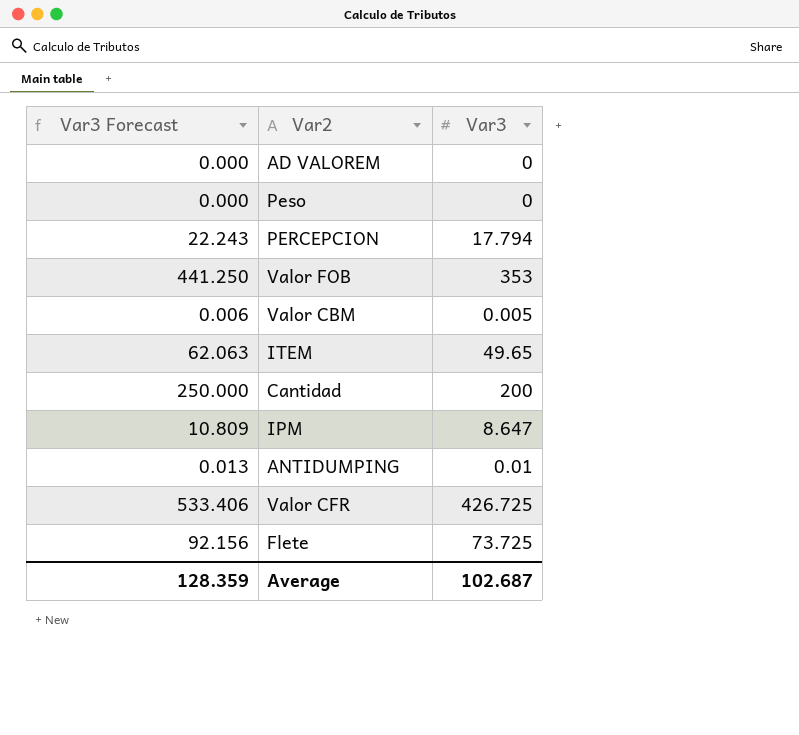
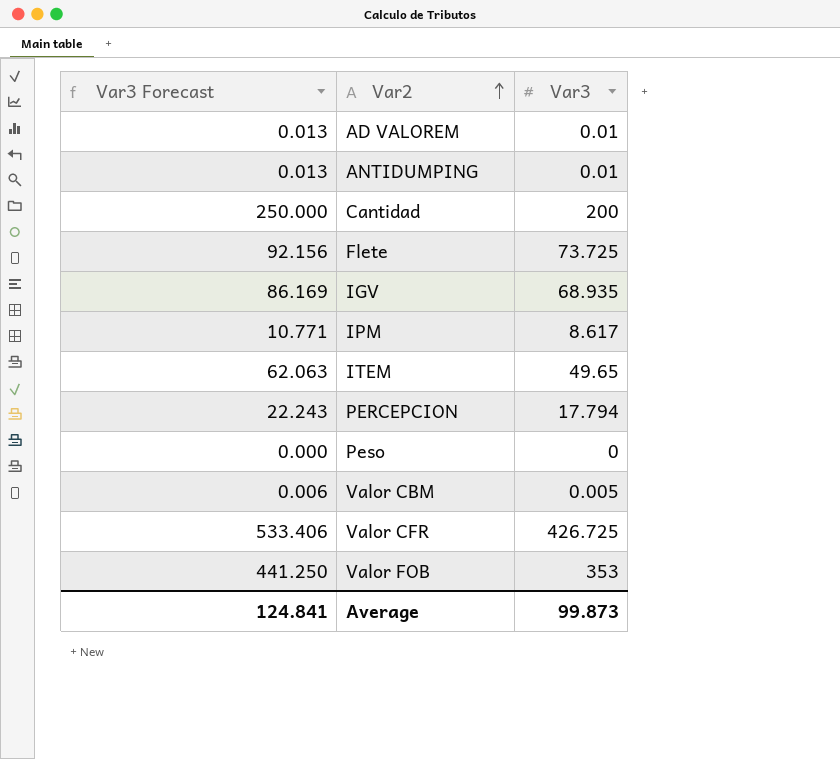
row order: none -> Var2 ascending
AD VALOREM | Var3 Forecast: 0.000 -> 0.013
AD VALOREM | Var3: 0 -> 0.01
row IGV: none -> 86.169 | 68.935
IPM | Var3 Forecast: 10.809 -> 10.771
IPM | Var3: 8.647 -> 8.617
Average | Var3 Forecast: 128.359 -> 124.841
Average | Var3: 102.687 -> 99.873

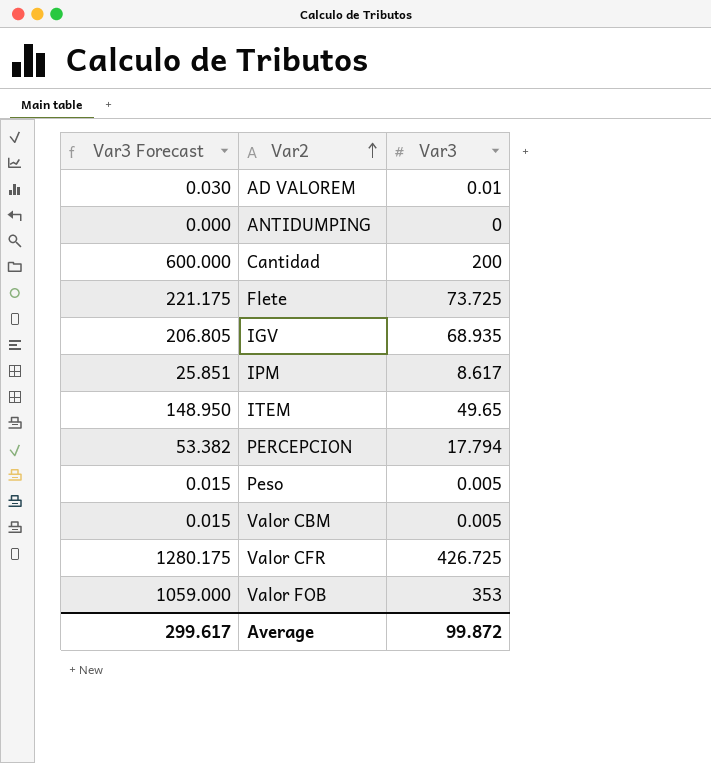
column Var3 Forecast | formula: [Var3] * 1.25 -> [Var3] * 3
ANTIDUMPING | Var3: 0.01 -> 0
Peso | Var3: 0 -> 0.005
Average | Var3 Forecast: 124.841 -> 299.617
Average | Var3: 99.873 -> 99.872

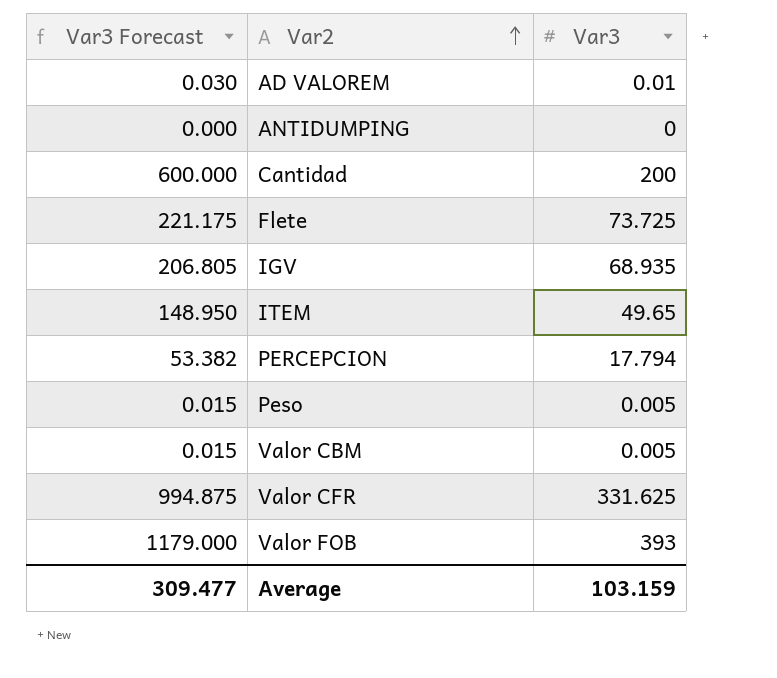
row IPM: 25.851 | 8.617 -> none
Valor CFR | Var3 Forecast: 1280.175 -> 994.875
Valor CFR | Var3: 426.725 -> 331.625
Valor FOB | Var3 Forecast: 1059.000 -> 1179.000
Valor FOB | Var3: 353 -> 393
Average | Var3 Forecast: 299.617 -> 309.477
Average | Var3: 99.872 -> 103.159

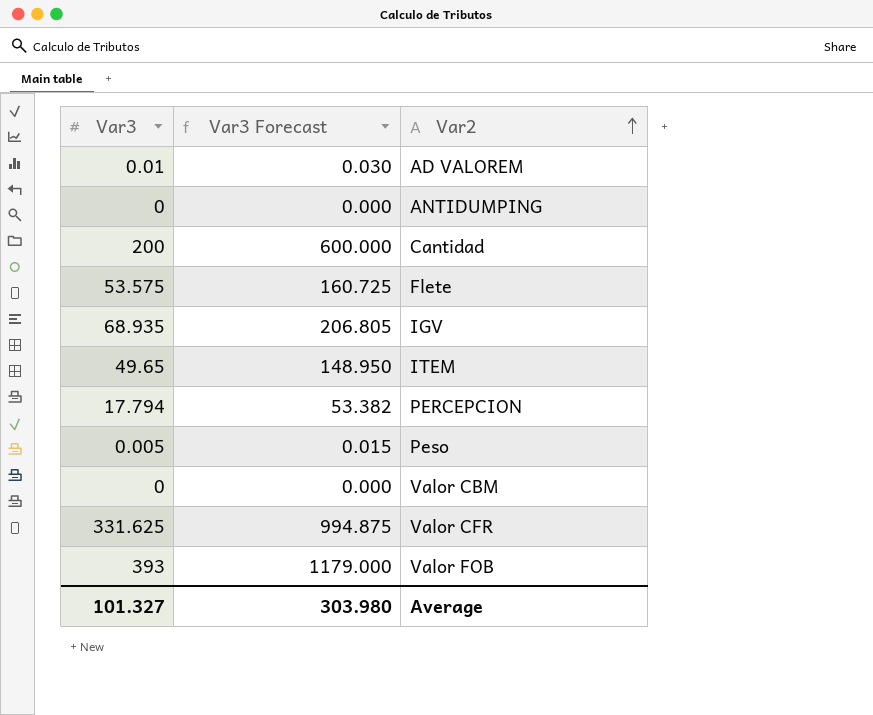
column Var3 | position: 3 -> 1
Flete | Var3: 73.725 -> 53.575
Flete | Var3 Forecast: 221.175 -> 160.725
Valor CBM | Var3: 0.005 -> 0
Valor CBM | Var3 Forecast: 0.015 -> 0.000
Average | Var3: 103.159 -> 101.327
Average | Var3 Forecast: 309.477 -> 303.980

